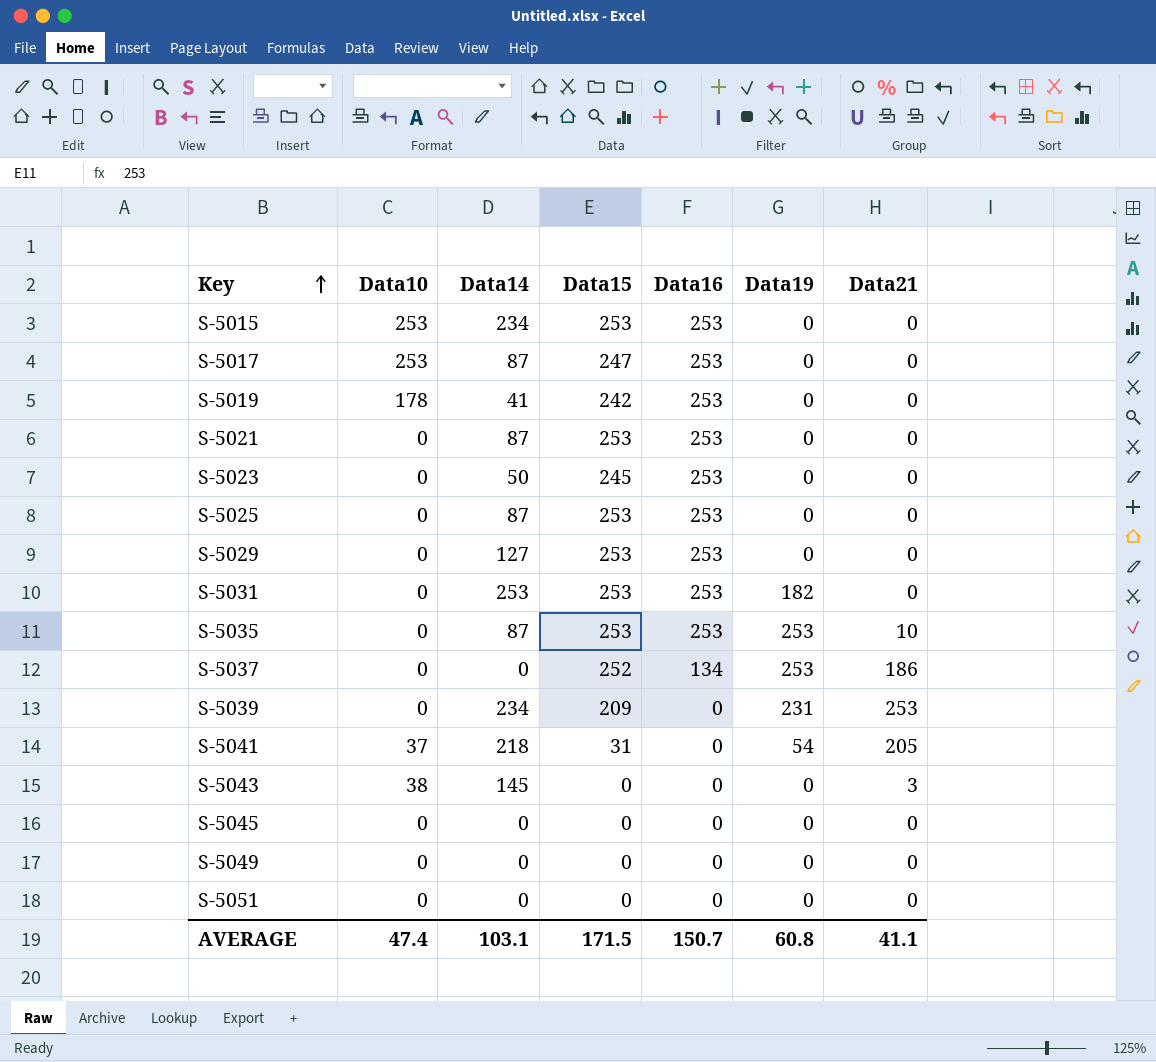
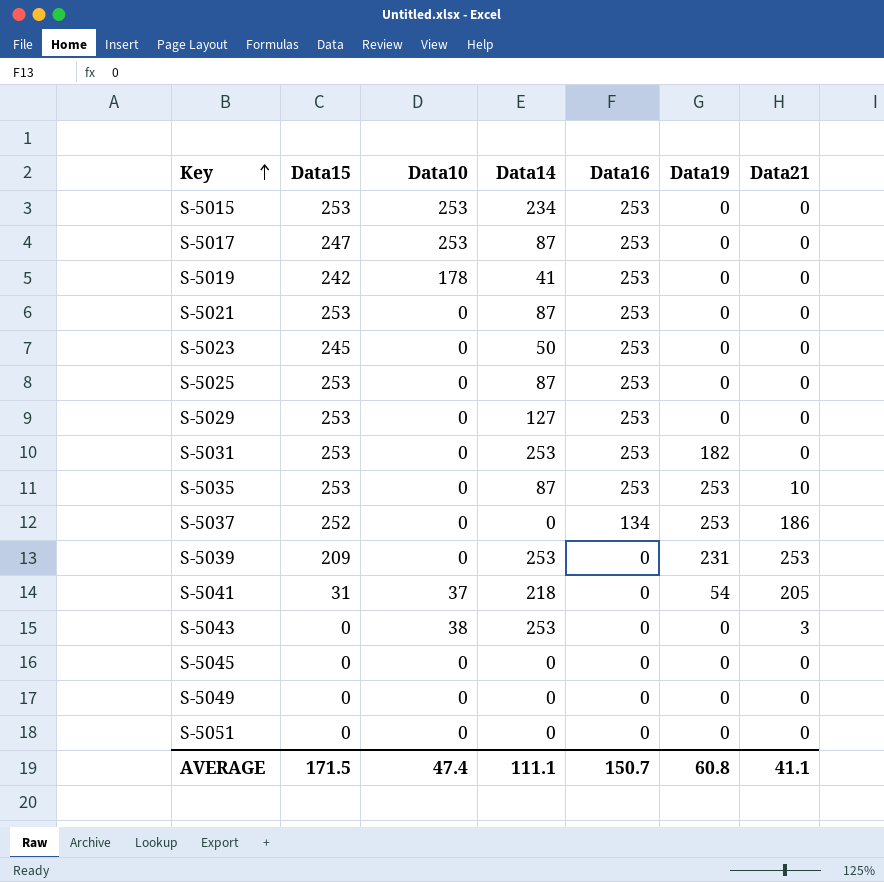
column Data15 | position: 4 -> 2
S-5039 | Data14: 234 -> 253
S-5043 | Data14: 145 -> 253
AVERAGE | Data14: 103.1 -> 111.1

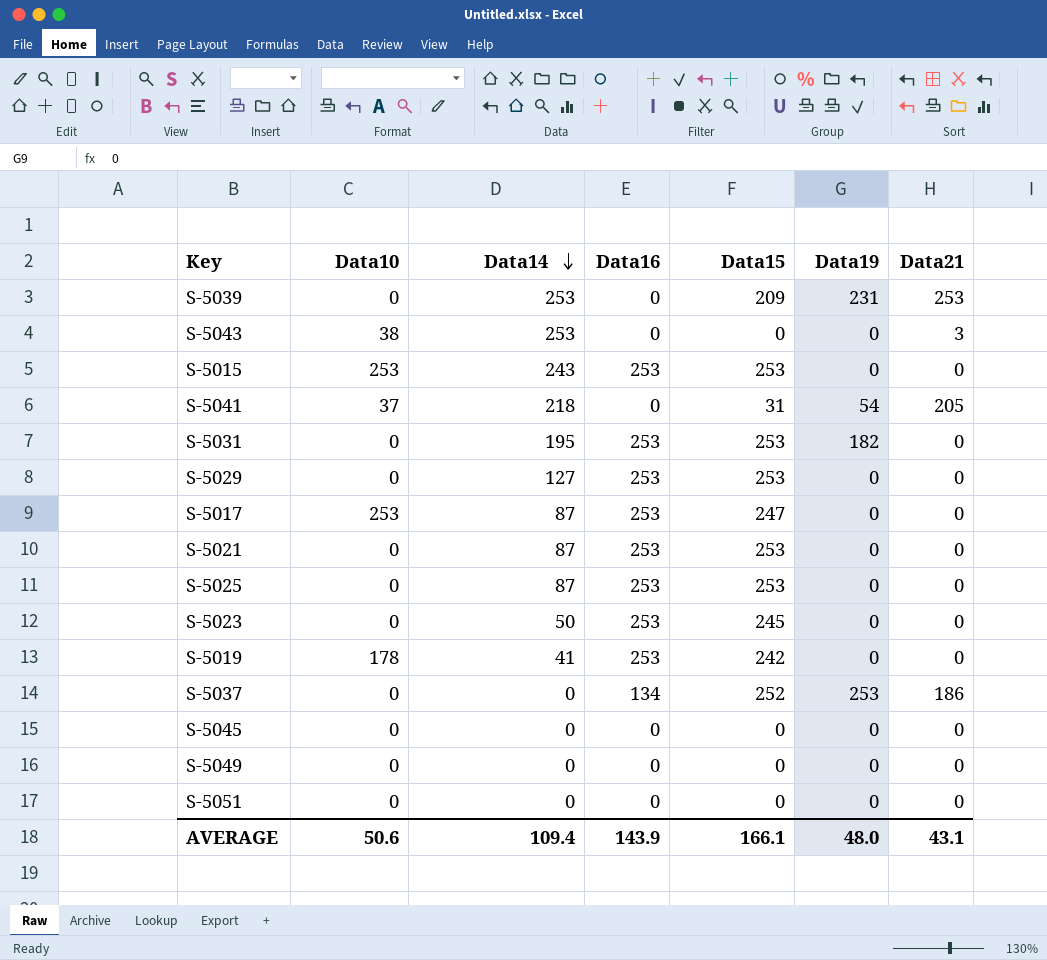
row order: Key ascending -> Data14 descending
column Data15 | position: 2 -> 5
row S-5035: 253 | 0 | 87 | 253 | 253 | 10 -> none
S-5015 | Data14: 234 -> 243
S-5031 | Data14: 253 -> 195
AVERAGE | Data10: 47.4 -> 50.6
AVERAGE | Data14: 111.1 -> 109.4
AVERAGE | Data16: 150.7 -> 143.9
AVERAGE | Data15: 171.5 -> 166.1
AVERAGE | Data19: 60.8 -> 48.0
AVERAGE | Data21: 41.1 -> 43.1

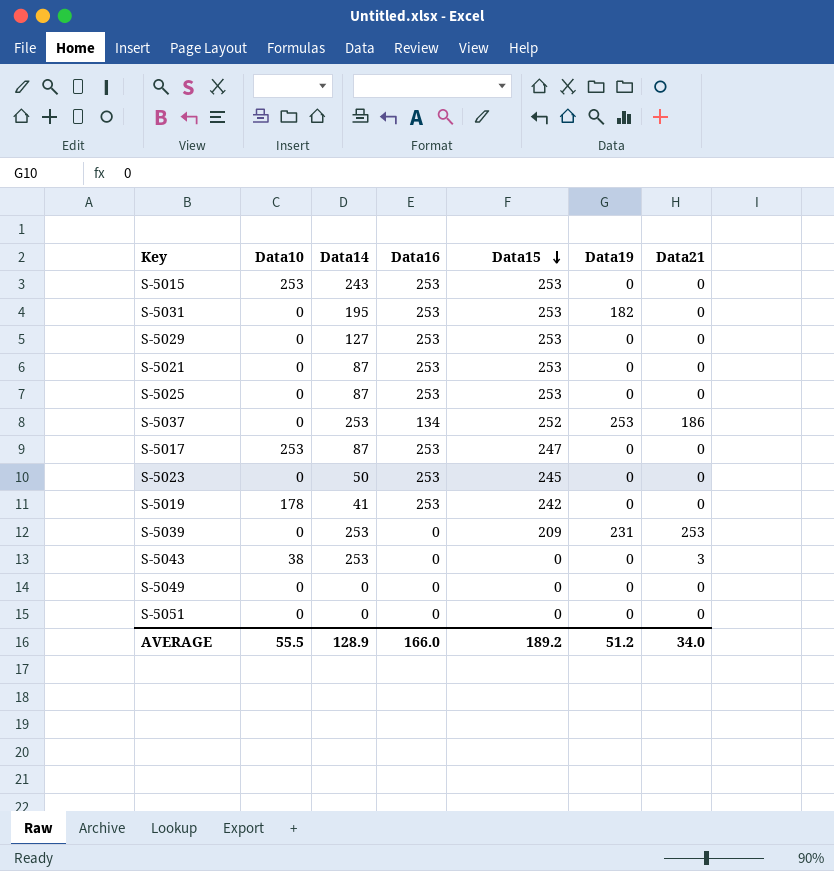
row order: Data14 descending -> Data15 descending
row S-5041: 37 | 218 | 0 | 31 | 54 | 205 -> none
row S-5045: 0 | 0 | 0 | 0 | 0 | 0 -> none
S-5037 | Data14: 0 -> 253
AVERAGE | Data10: 50.6 -> 55.5
AVERAGE | Data14: 109.4 -> 128.9
AVERAGE | Data16: 143.9 -> 166.0
AVERAGE | Data15: 166.1 -> 189.2
AVERAGE | Data19: 48.0 -> 51.2
AVERAGE | Data21: 43.1 -> 34.0

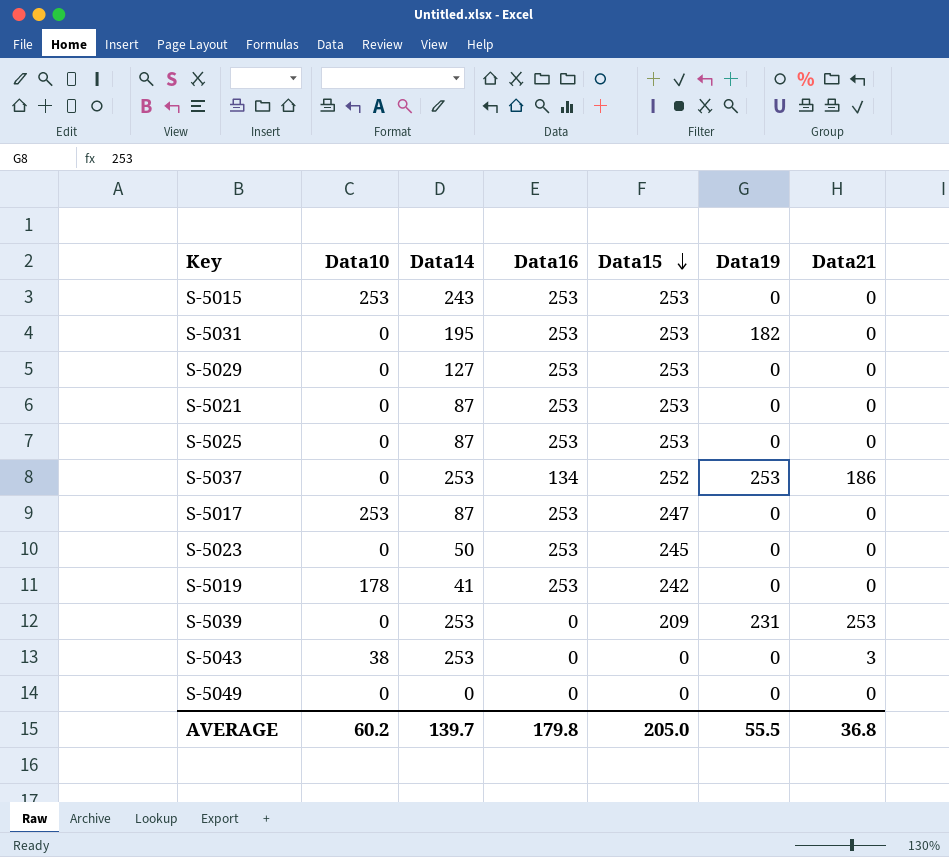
row S-5051: 0 | 0 | 0 | 0 | 0 | 0 -> none
AVERAGE | Data10: 55.5 -> 60.2
AVERAGE | Data14: 128.9 -> 139.7
AVERAGE | Data16: 166.0 -> 179.8
AVERAGE | Data15: 189.2 -> 205.0
AVERAGE | Data19: 51.2 -> 55.5
AVERAGE | Data21: 34.0 -> 36.8

